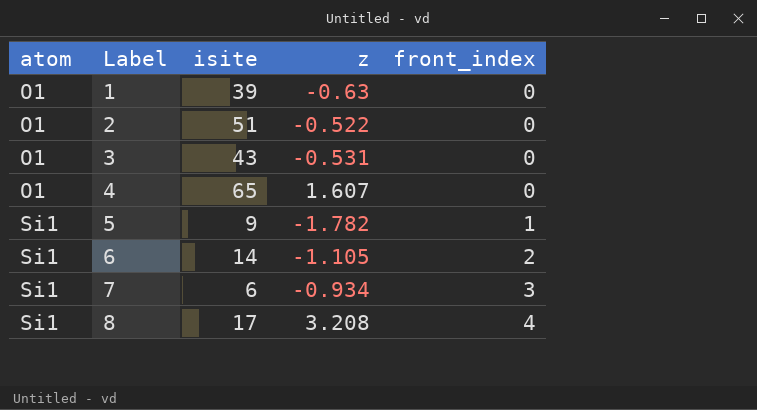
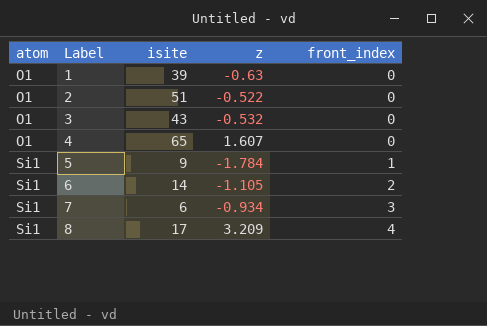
3 | z: -0.531 -> -0.532
5 | z: -1.782 -> -1.784
8 | z: 3.208 -> 3.209

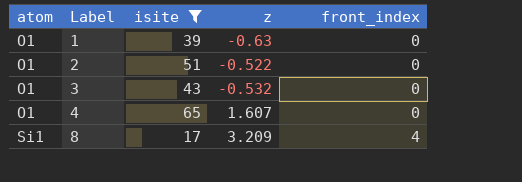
filter: none -> isite >= 17

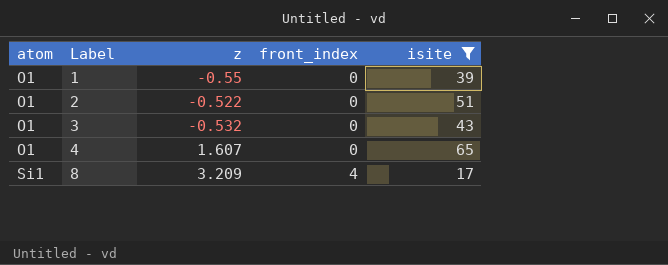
column isite | position: 3 -> 5
1 | z: -0.63 -> -0.55

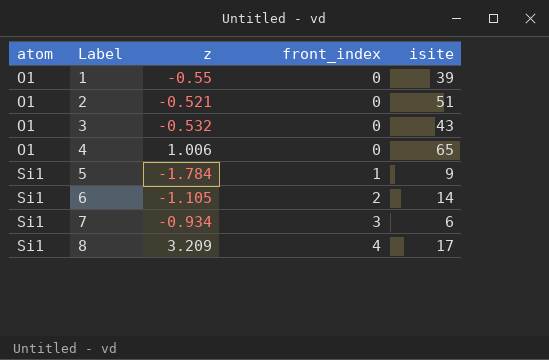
filter: isite >= 17 -> none
2 | z: -0.522 -> -0.521
4 | z: 1.607 -> 1.006

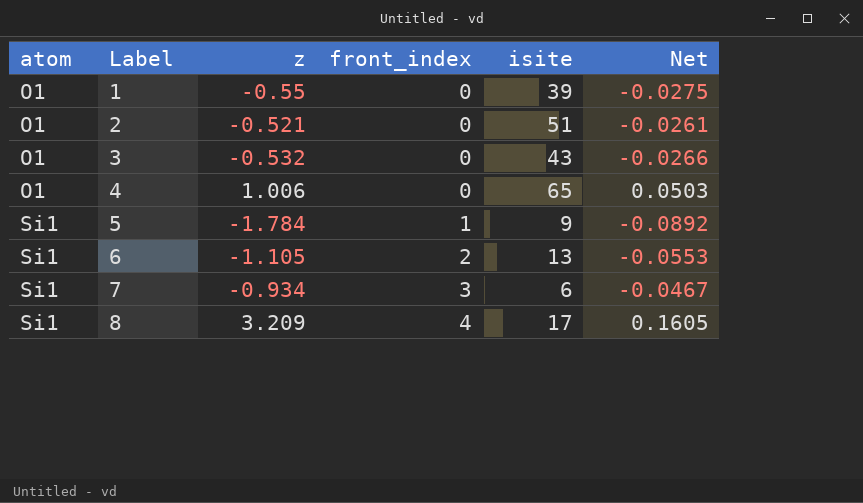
column Net | formula: none -> [z] * 0.05
6 | isite: 14 -> 13

